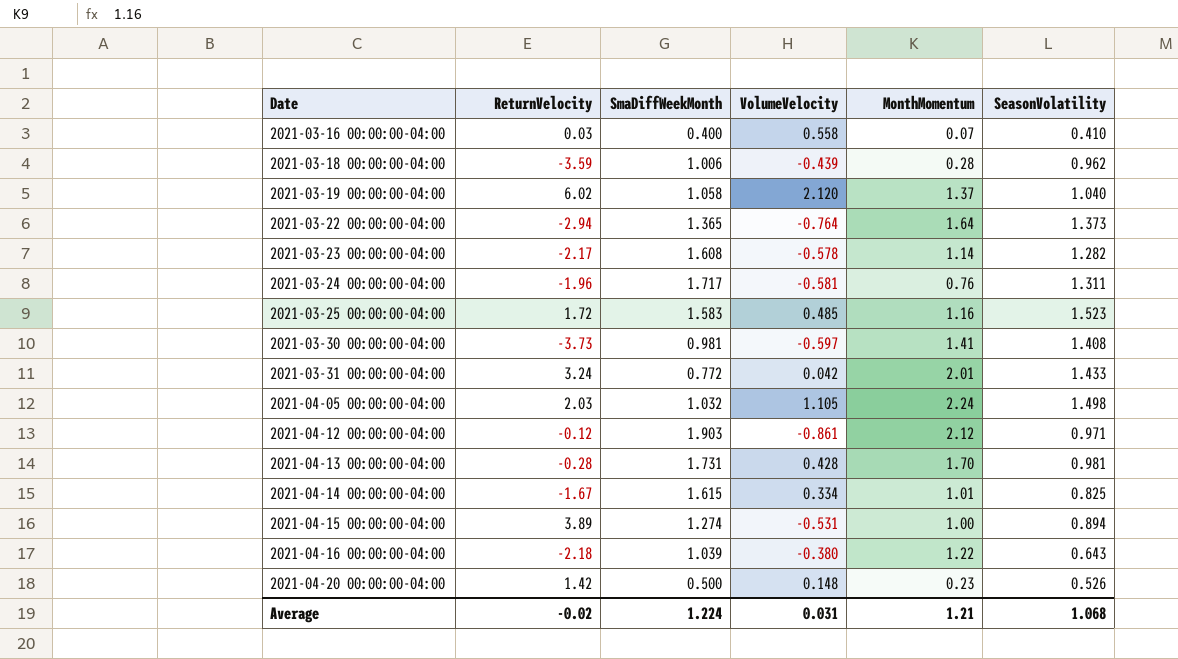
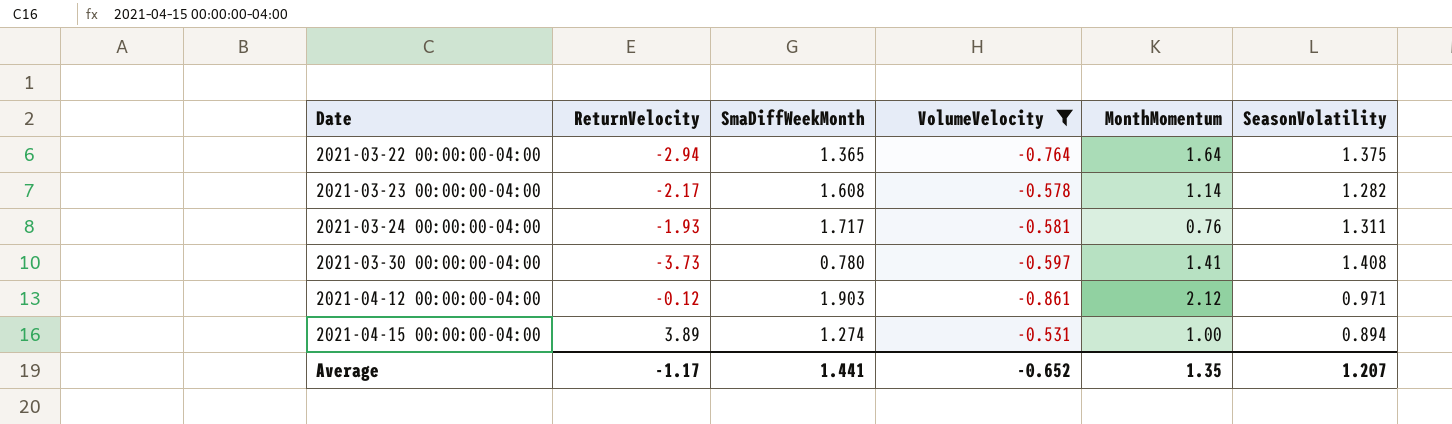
filter: none -> VolumeVelocity <= -0.531
2021-03-22 00:00:00-04:00 | SeasonVolatility: 1.373 -> 1.375
2021-03-24 00:00:00-04:00 | ReturnVelocity: -1.96 -> -1.93
2021-03-30 00:00:00-04:00 | SmaDiffWeekMonth: 0.981 -> 0.780
Average | ReturnVelocity: -0.02 -> -1.17
Average | SmaDiffWeekMonth: 1.224 -> 1.441
Average | VolumeVelocity: 0.031 -> -0.652
Average | MonthMomentum: 1.21 -> 1.35
Average | SeasonVolatility: 1.068 -> 1.207

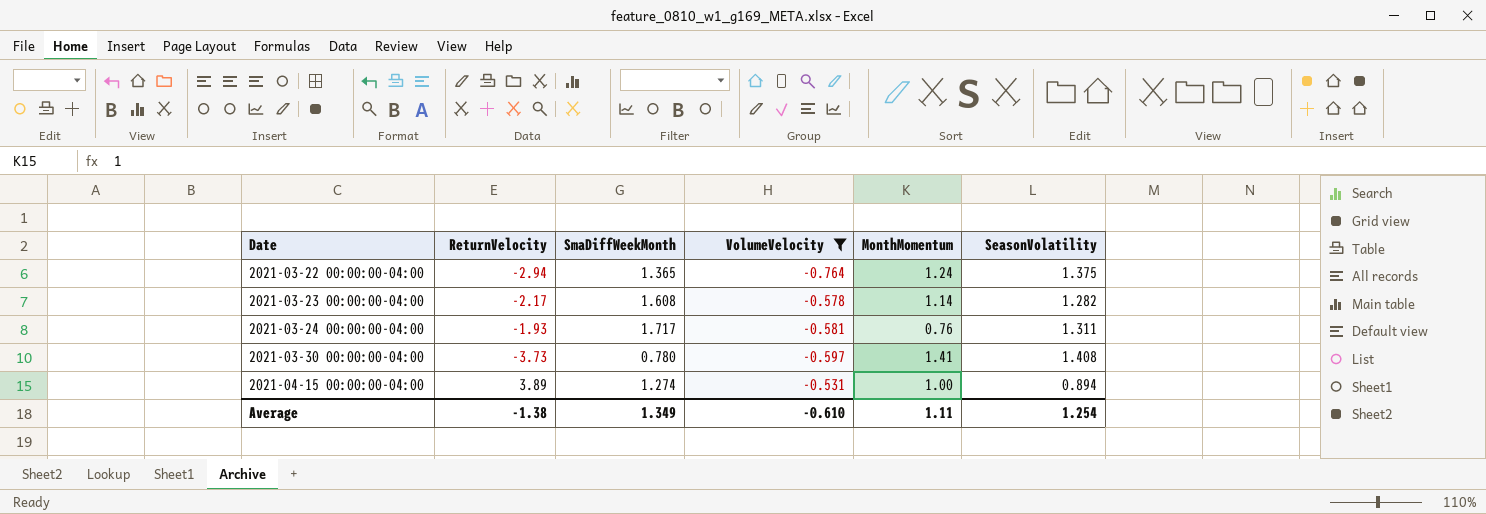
row 2021-04-12 00:00:00-04:00: -0.12 | 1.903 | -0.861 | 2.12 | 0.971 -> none
2021-03-22 00:00:00-04:00 | MonthMomentum: 1.64 -> 1.24
Average | ReturnVelocity: -1.17 -> -1.38
Average | SmaDiffWeekMonth: 1.441 -> 1.349
Average | VolumeVelocity: -0.652 -> -0.610
Average | MonthMomentum: 1.35 -> 1.11
Average | SeasonVolatility: 1.207 -> 1.254

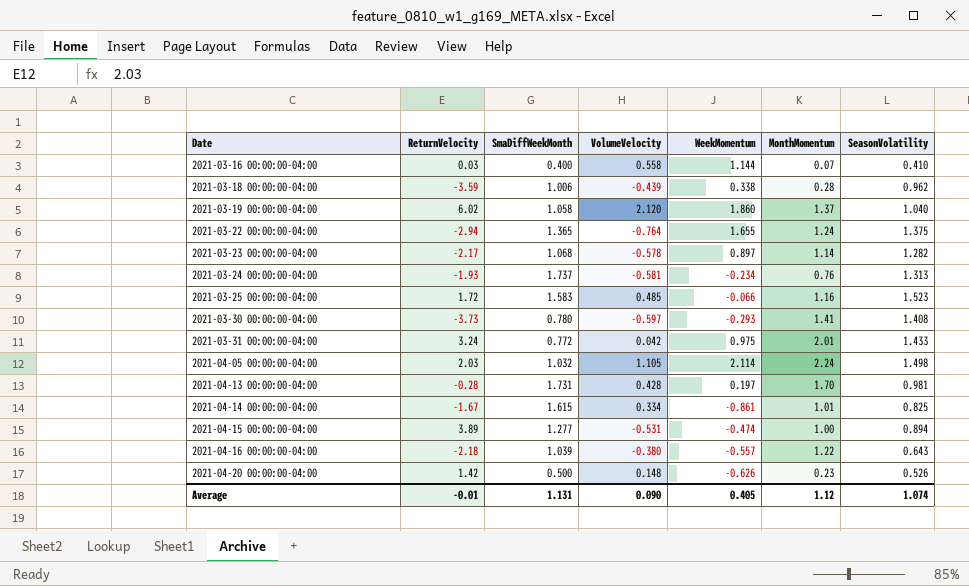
filter: VolumeVelocity <= -0.531 -> none
column WeekMomentum | position: none -> 5
2021-03-23 00:00:00-04:00 | SmaDiffWeekMonth: 1.608 -> 1.068
2021-03-24 00:00:00-04:00 | SmaDiffWeekMonth: 1.717 -> 1.737
2021-03-24 00:00:00-04:00 | SeasonVolatility: 1.311 -> 1.313
2021-04-15 00:00:00-04:00 | SmaDiffWeekMonth: 1.274 -> 1.277
Average | ReturnVelocity: -1.38 -> -0.01
Average | SmaDiffWeekMonth: 1.349 -> 1.131
Average | VolumeVelocity: -0.610 -> 0.090
Average | MonthMomentum: 1.11 -> 1.12
Average | SeasonVolatility: 1.254 -> 1.074

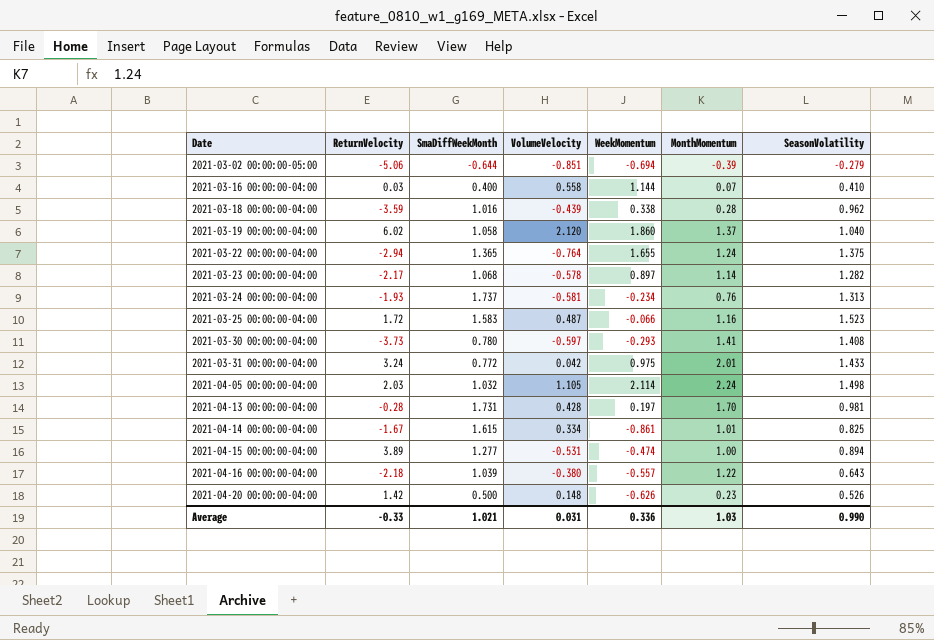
row 2021-03-02 00:00:00-05:00: none -> -5.06 | -0.644 | -0.851 | -0.694 | -0.39 | -0.279
2021-03-18 00:00:00-04:00 | SmaDiffWeekMonth: 1.006 -> 1.016
2021-03-25 00:00:00-04:00 | VolumeVelocity: 0.485 -> 0.487
Average | ReturnVelocity: -0.01 -> -0.33
Average | SmaDiffWeekMonth: 1.131 -> 1.021
Average | VolumeVelocity: 0.090 -> 0.031
Average | WeekMomentum: 0.405 -> 0.336
Average | MonthMomentum: 1.12 -> 1.03
Average | SeasonVolatility: 1.074 -> 0.990

